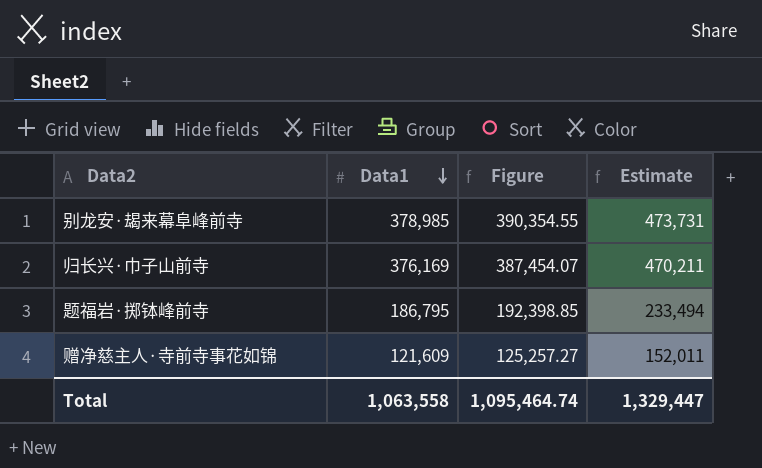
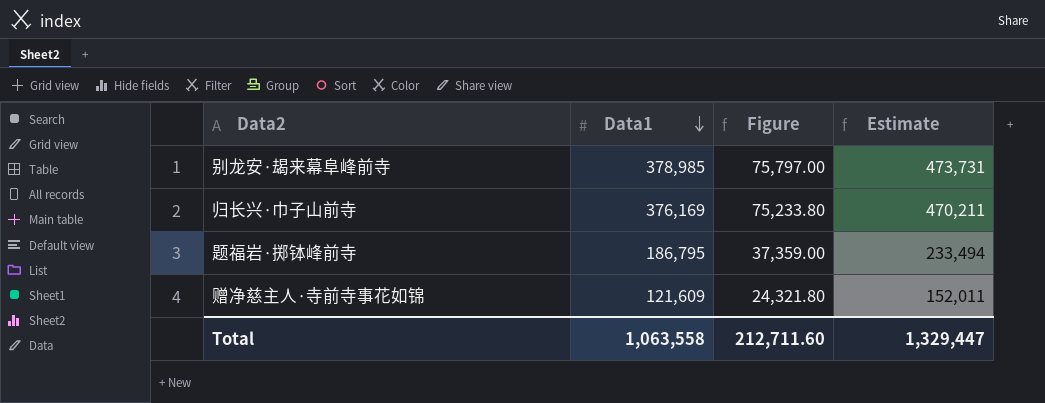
column Figure | formula: [Data1] * 1.03 -> [Data1] * 0.2
Total | Figure: 1,095,464.74 -> 212,711.60

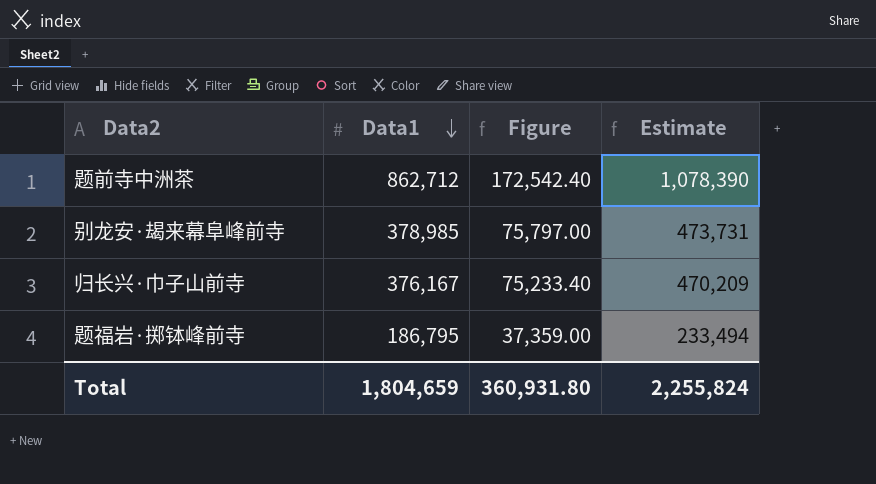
row 赠净慈主人·寺前寺事花如锦: 121,609 | 24,321.80 | 152,011 -> none
row 题前寺中洲茶: none -> 862,712 | 172,542.40 | 1,078,390
归长兴·巾子山前寺 | Data1: 376,169 -> 376,167
归长兴·巾子山前寺 | Figure: 75,233.80 -> 75,233.40
归长兴·巾子山前寺 | Estimate: 470,211 -> 470,209
Total | Data1: 1,063,558 -> 1,804,659
Total | Figure: 212,711.60 -> 360,931.80
Total | Estimate: 1,329,447 -> 2,255,824

